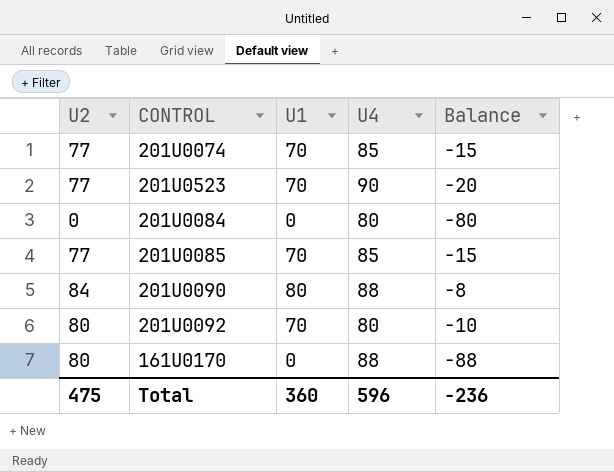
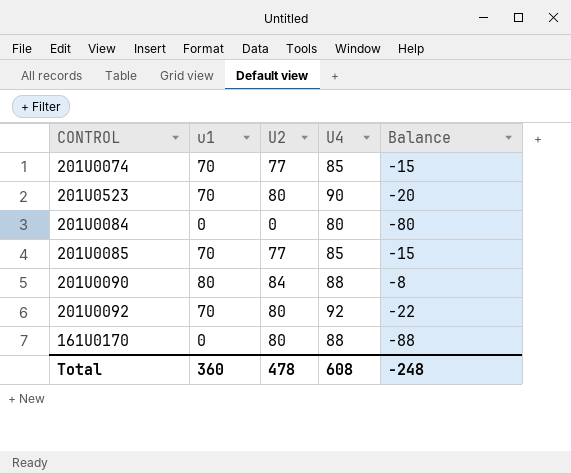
column name: U1 -> u1
column U2 | position: 1 -> 3
201U0523 | U2: 77 -> 80
201U0092 | U4: 80 -> 92
201U0092 | Balance: -10 -> -22
Total | U2: 475 -> 478
Total | U4: 596 -> 608
Total | Balance: -236 -> -248

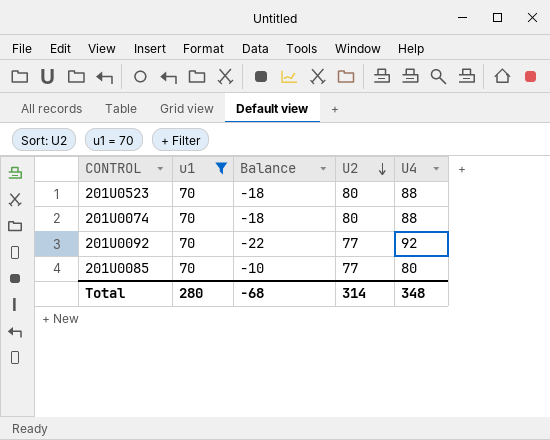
filter: none -> u1 = 70
row order: none -> U2 descending
column Balance | position: 5 -> 3
201U0523 | Balance: -20 -> -18
201U0523 | U4: 90 -> 88
201U0074 | Balance: -15 -> -18
201U0074 | U2: 77 -> 80
201U0074 | U4: 85 -> 88
201U0092 | U2: 80 -> 77
201U0085 | Balance: -15 -> -10
201U0085 | U4: 85 -> 80
Total | u1: 360 -> 280
Total | Balance: -248 -> -68
Total | U2: 478 -> 314
Total | U4: 608 -> 348

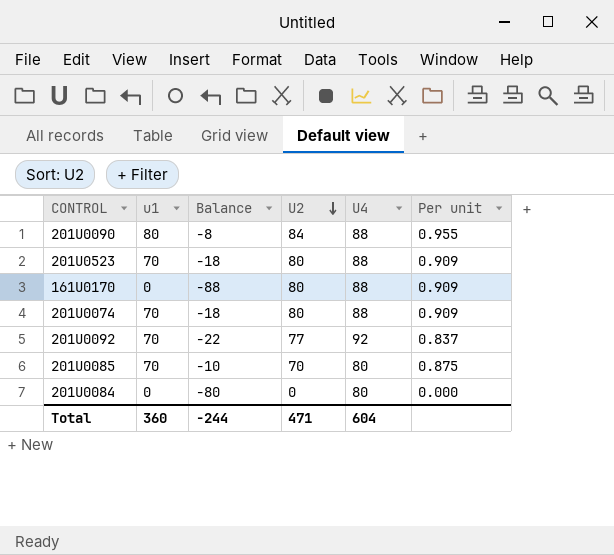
filter: u1 = 70 -> none
column Per unit | formula: none -> [U2] / [U4]
201U0085 | U2: 77 -> 70
Total | u1: 280 -> 360
Total | Balance: -68 -> -244
Total | U2: 314 -> 471
Total | U4: 348 -> 604

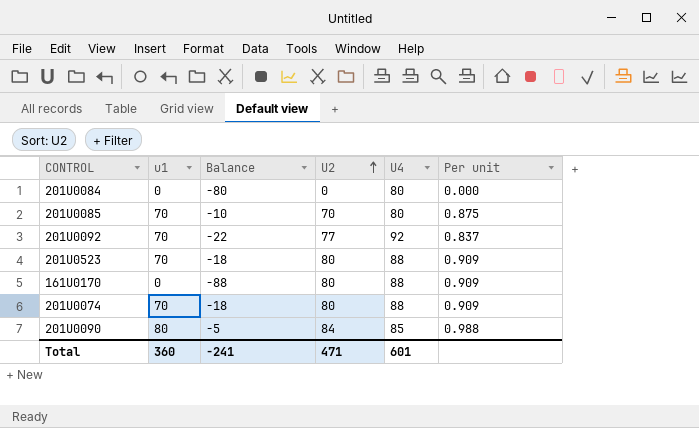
row order: U2 descending -> U2 ascending
201U0090 | Balance: -8 -> -5
201U0090 | U4: 88 -> 85
201U0090 | Per unit: 0.955 -> 0.988
Total | Balance: -244 -> -241
Total | U4: 604 -> 601

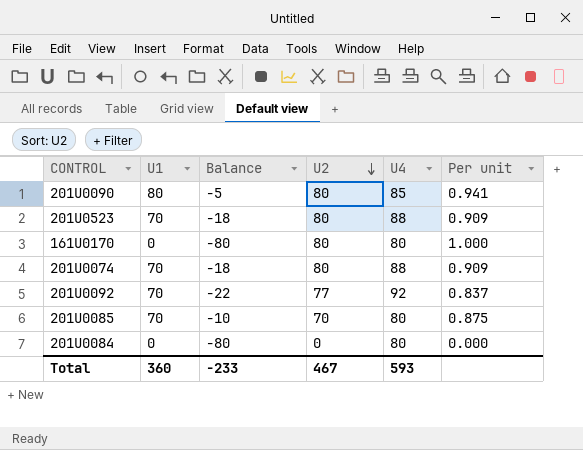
row order: U2 ascending -> U2 descending
column name: u1 -> U1
201U0090 | U2: 84 -> 80
201U0090 | Per unit: 0.988 -> 0.941
161U0170 | Balance: -88 -> -80
161U0170 | U4: 88 -> 80
161U0170 | Per unit: 0.909 -> 1.000
Total | Balance: -241 -> -233
Total | U2: 471 -> 467
Total | U4: 601 -> 593

